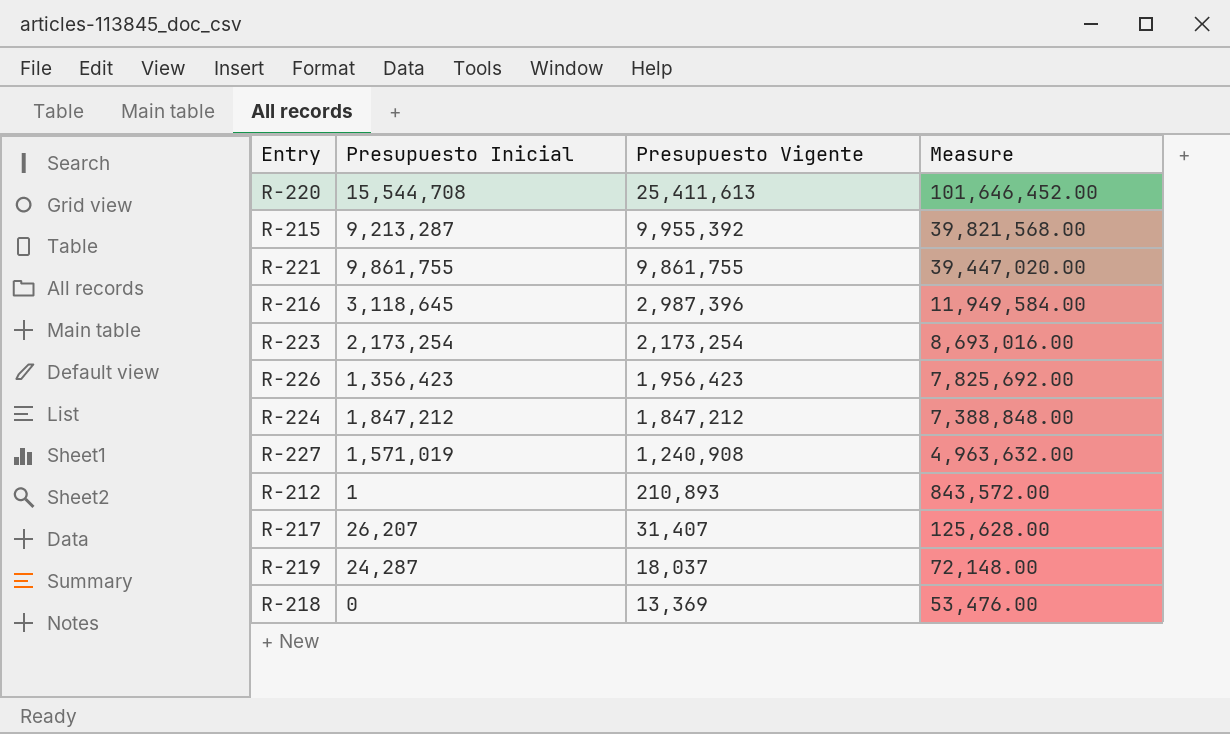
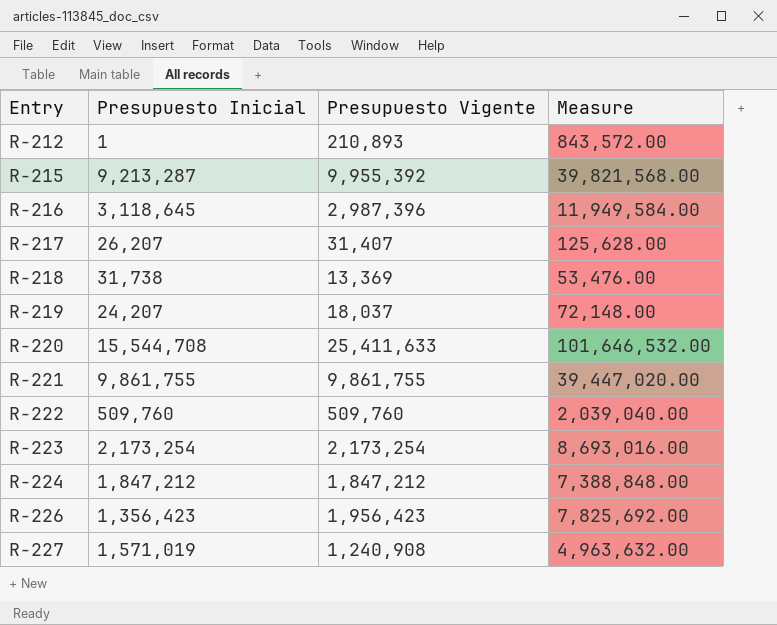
row order: Presupuesto Vigente descending -> Entry ascending
R-218 | Presupuesto Inicial: 0 -> 31,738
R-219 | Presupuesto Inicial: 24,287 -> 24,207
R-220 | Presupuesto Vigente: 25,411,613 -> 25,411,633
R-220 | Measure: 101,646,452.00 -> 101,646,532.00
row R-222: none -> 509,760 | 509,760 | 2,039,040.00

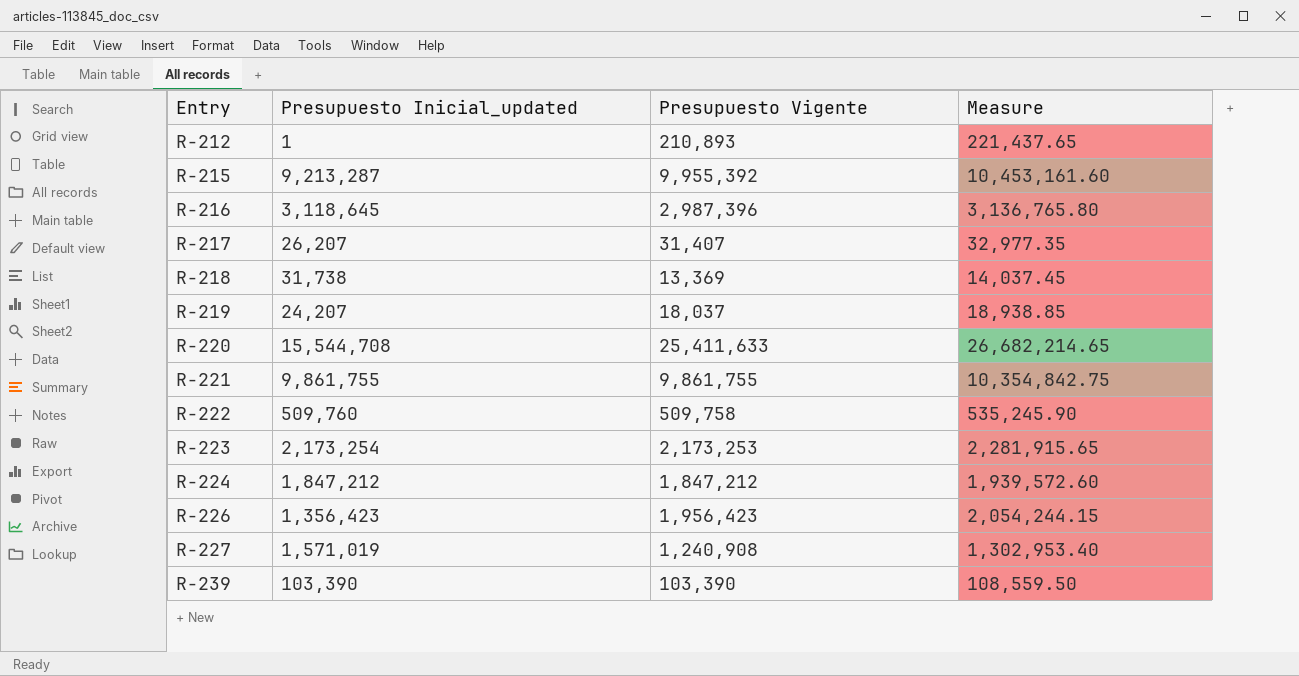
column name: Presupuesto Inicial -> Presupuesto Inicial_updated
column Measure | formula: [Presupuesto Vigente] * 4 -> [Presupuesto Vigente] * 1.05
R-222 | Presupuesto Vigente: 509,760 -> 509,758
R-223 | Presupuesto Vigente: 2,173,254 -> 2,173,253
row R-239: none -> 103,390 | 103,390 | 108,559.50

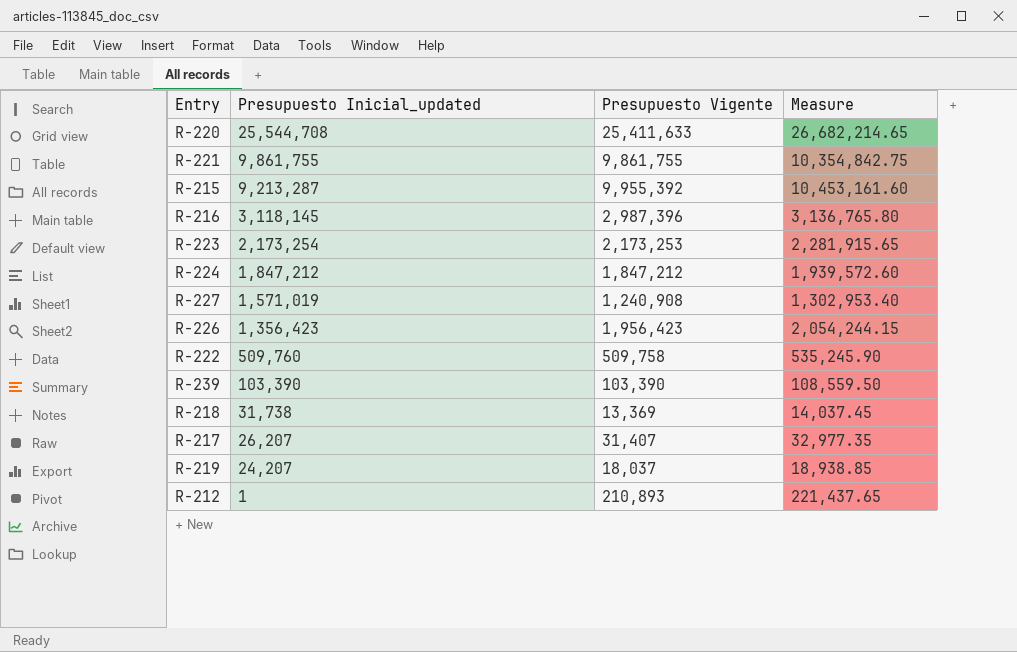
row order: Entry ascending -> Presupuesto Inicial_updated descending
R-220 | Presupuesto Inicial_updated: 15,544,708 -> 25,544,708
R-216 | Presupuesto Inicial_updated: 3,118,645 -> 3,118,145

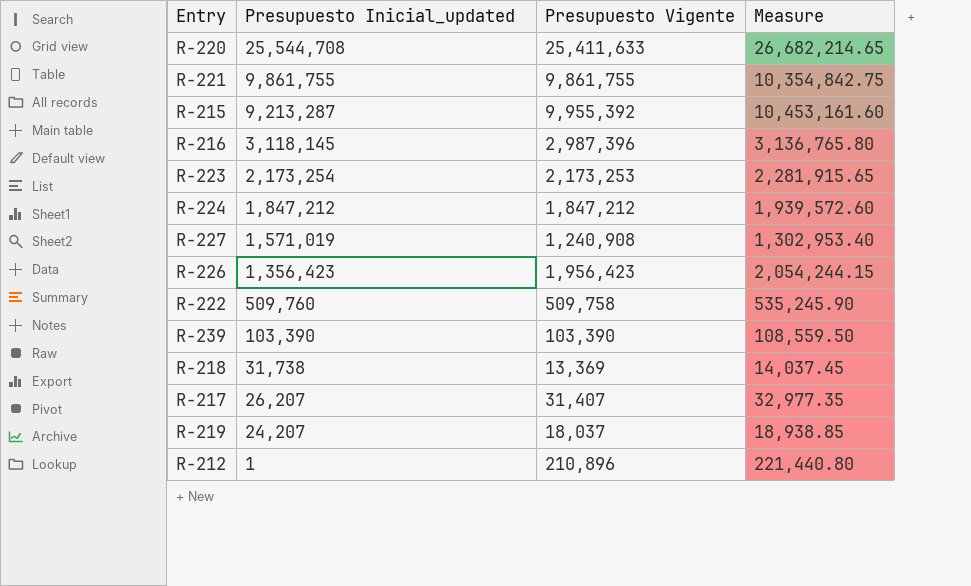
R-212 | Presupuesto Vigente: 210,893 -> 210,896
R-212 | Measure: 221,437.65 -> 221,440.80

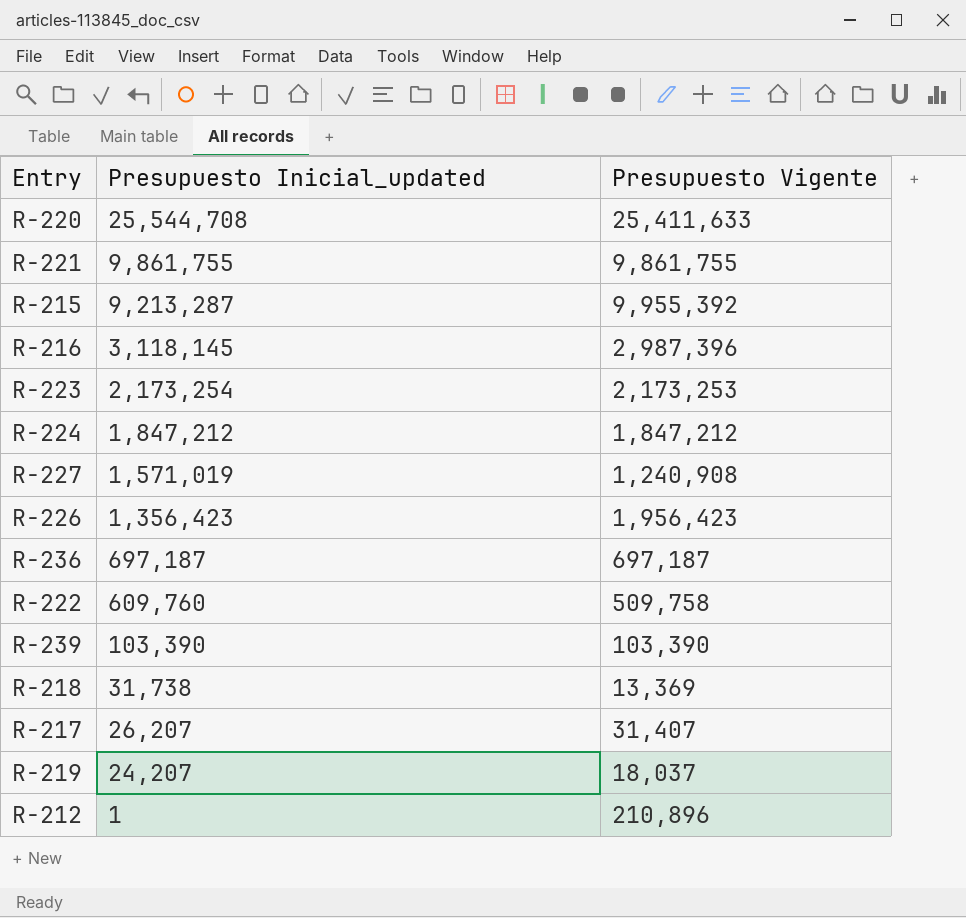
column Measure | formula: [Presupuesto Vigente] * 1.05 -> none
row R-236: none -> 697,187 | 697,187
R-222 | Presupuesto Inicial_updated: 509,760 -> 609,760

